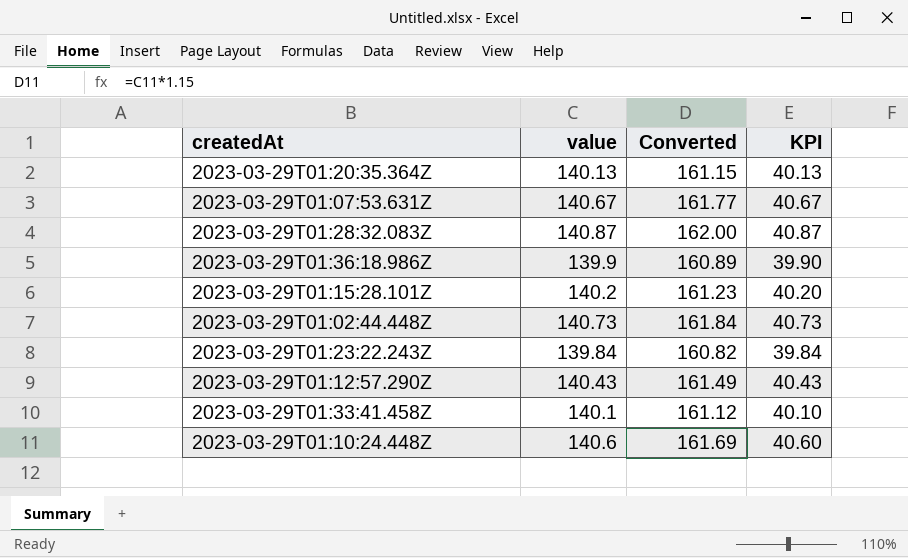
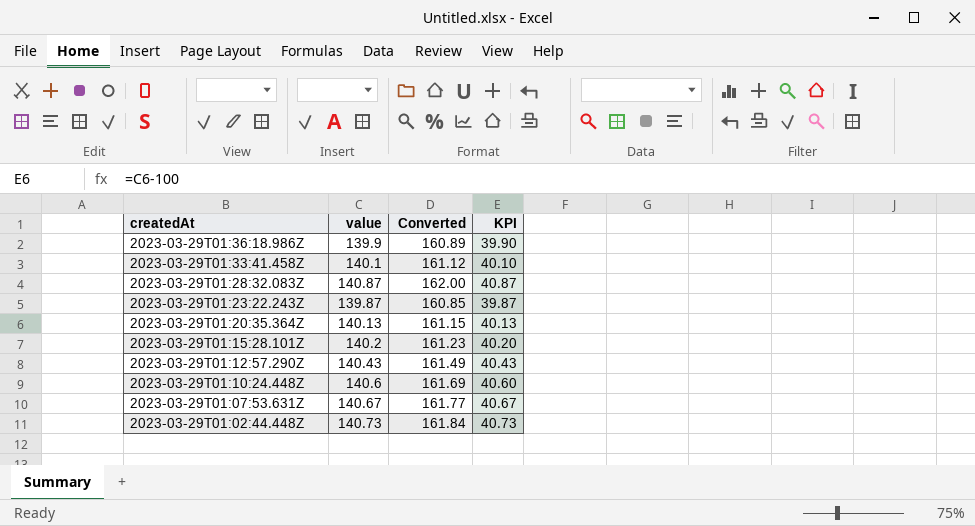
row order: none -> createdAt descending
2023-03-29T01:23:22.243Z | value: 139.84 -> 139.87
2023-03-29T01:23:22.243Z | Converted: 160.82 -> 160.85
2023-03-29T01:23:22.243Z | KPI: 39.84 -> 39.87

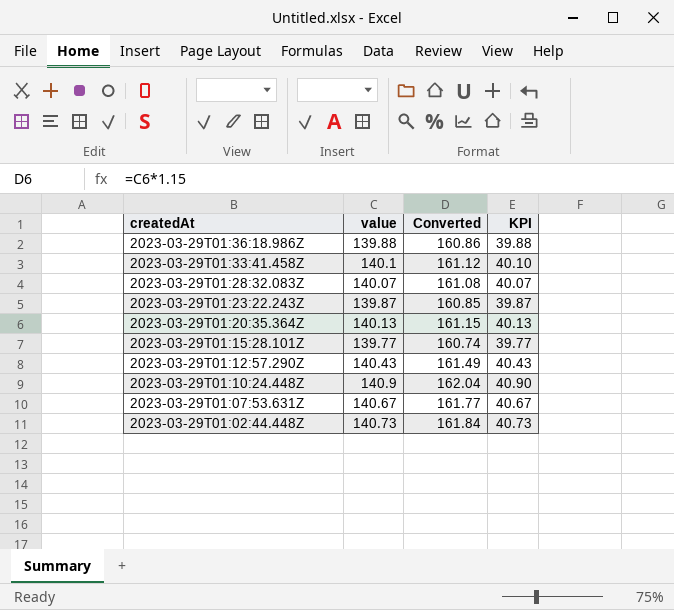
2023-03-29T01:36:18.986Z | value: 139.9 -> 139.88
2023-03-29T01:36:18.986Z | Converted: 160.89 -> 160.86
2023-03-29T01:36:18.986Z | KPI: 39.90 -> 39.88
2023-03-29T01:28:32.083Z | value: 140.87 -> 140.07
2023-03-29T01:28:32.083Z | Converted: 162.00 -> 161.08
2023-03-29T01:28:32.083Z | KPI: 40.87 -> 40.07
2023-03-29T01:15:28.101Z | value: 140.2 -> 139.77
2023-03-29T01:15:28.101Z | Converted: 161.23 -> 160.74
2023-03-29T01:15:28.101Z | KPI: 40.20 -> 39.77
2023-03-29T01:10:24.448Z | value: 140.6 -> 140.9
2023-03-29T01:10:24.448Z | Converted: 161.69 -> 162.04
2023-03-29T01:10:24.448Z | KPI: 40.60 -> 40.90

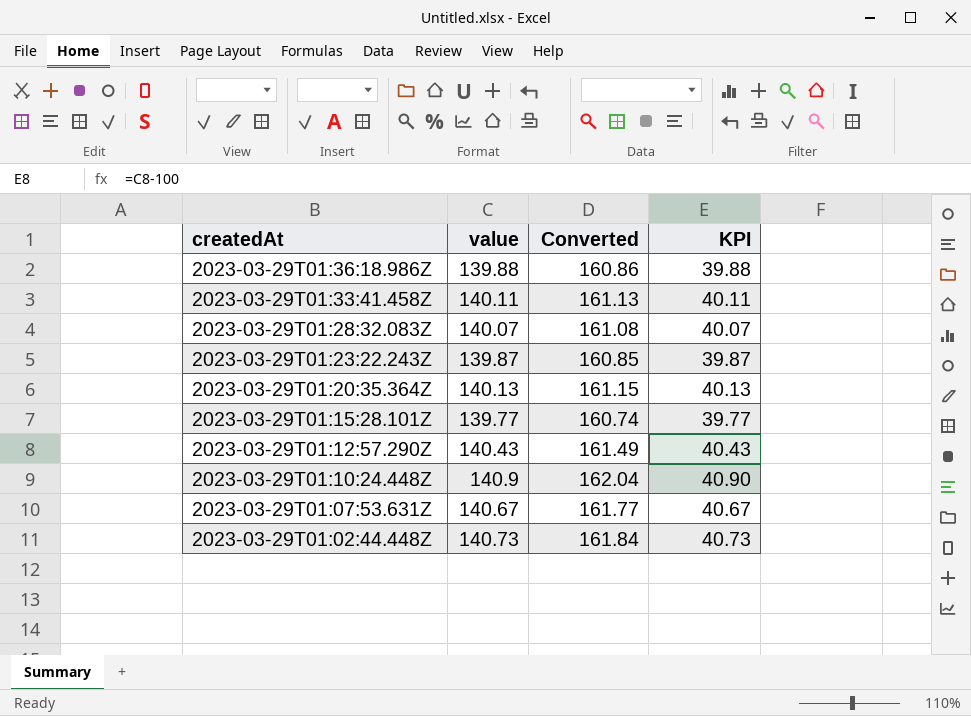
2023-03-29T01:33:41.458Z | value: 140.1 -> 140.11
2023-03-29T01:33:41.458Z | Converted: 161.12 -> 161.13
2023-03-29T01:33:41.458Z | KPI: 40.10 -> 40.11

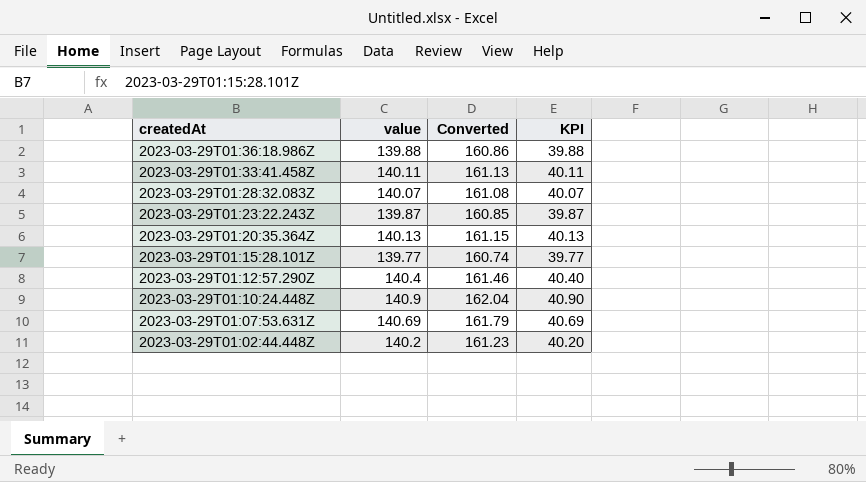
2023-03-29T01:12:57.290Z | value: 140.43 -> 140.4
2023-03-29T01:12:57.290Z | Converted: 161.49 -> 161.46
2023-03-29T01:12:57.290Z | KPI: 40.43 -> 40.40
2023-03-29T01:07:53.631Z | value: 140.67 -> 140.69
2023-03-29T01:07:53.631Z | Converted: 161.77 -> 161.79
2023-03-29T01:07:53.631Z | KPI: 40.67 -> 40.69
2023-03-29T01:02:44.448Z | value: 140.73 -> 140.2
2023-03-29T01:02:44.448Z | Converted: 161.84 -> 161.23
2023-03-29T01:02:44.448Z | KPI: 40.73 -> 40.20

